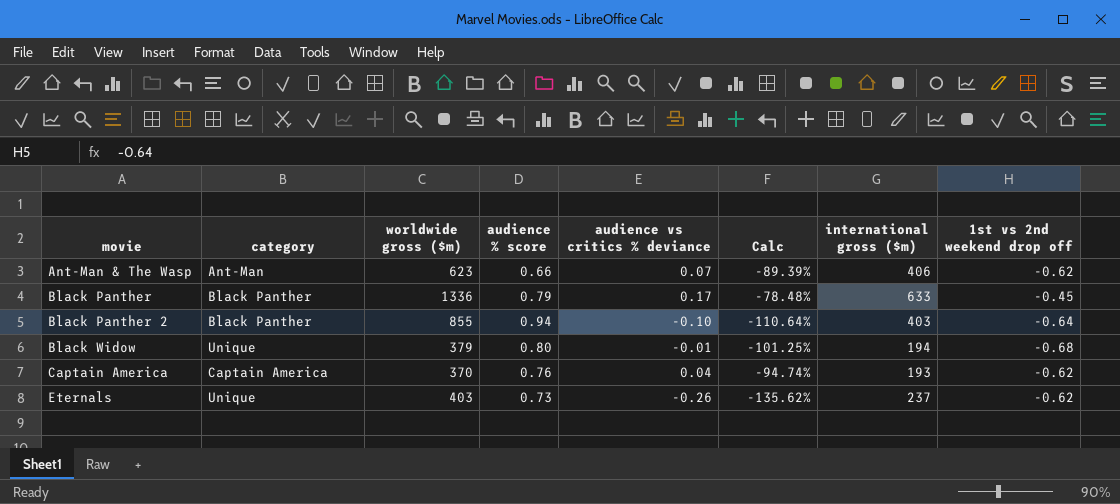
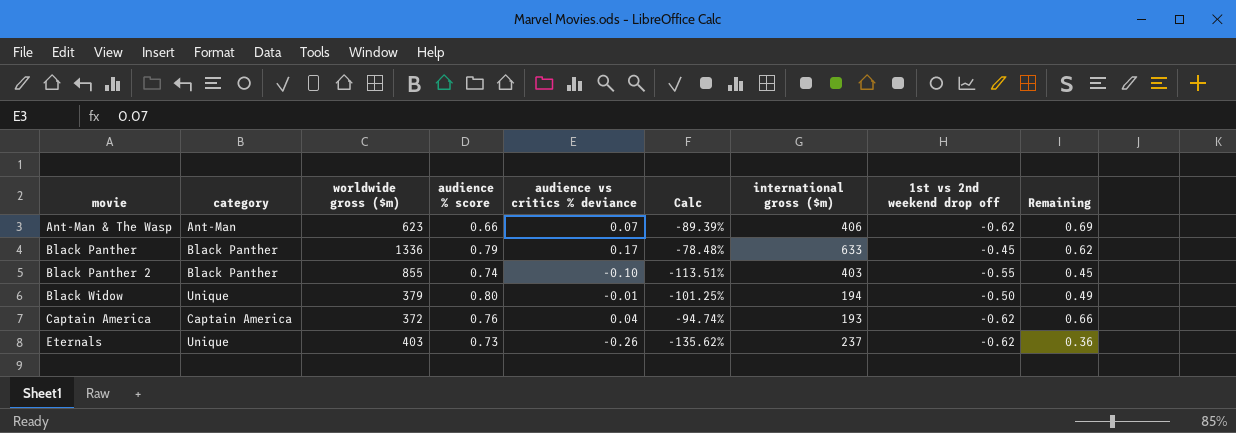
column Remaining | formula: none -> [audience vs critics % deviance] - [1st vs 2nd weekend drop off]
Black Panther 2 | audience % score: 0.94 -> 0.74
Black Panther 2 | Calc: -110.64% -> -113.51%
Black Panther 2 | 1st vs 2nd weekend drop off: -0.64 -> -0.55
Black Widow | 1st vs 2nd weekend drop off: -0.68 -> -0.50
Captain America | worldwide gross ($m): 370 -> 372

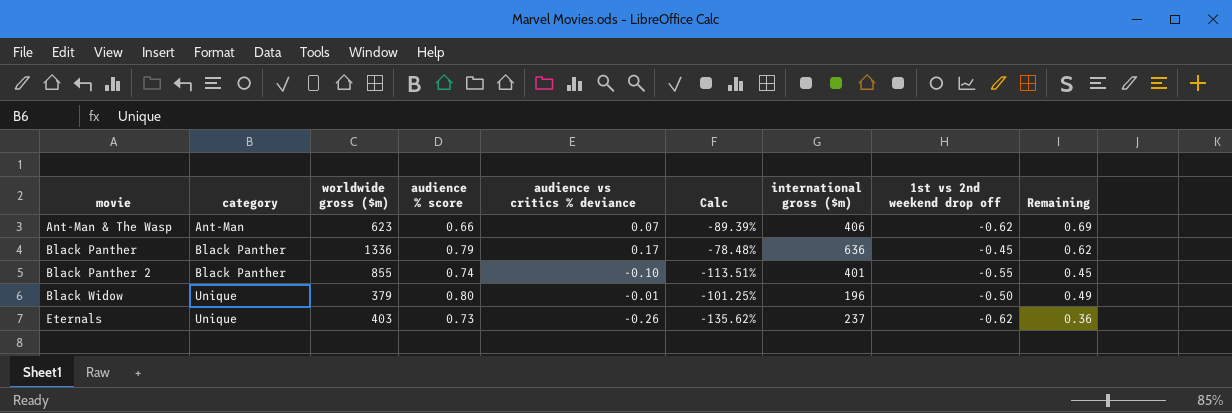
row Captain America: Captain America | 372 | 0.76 | 0.04 | -94.74% | 193 | -0.62 | 0.66 -> none
Black Panther | international gross ($m): 633 -> 636
Black Panther 2 | international gross ($m): 403 -> 401
Black Widow | international gross ($m): 194 -> 196

